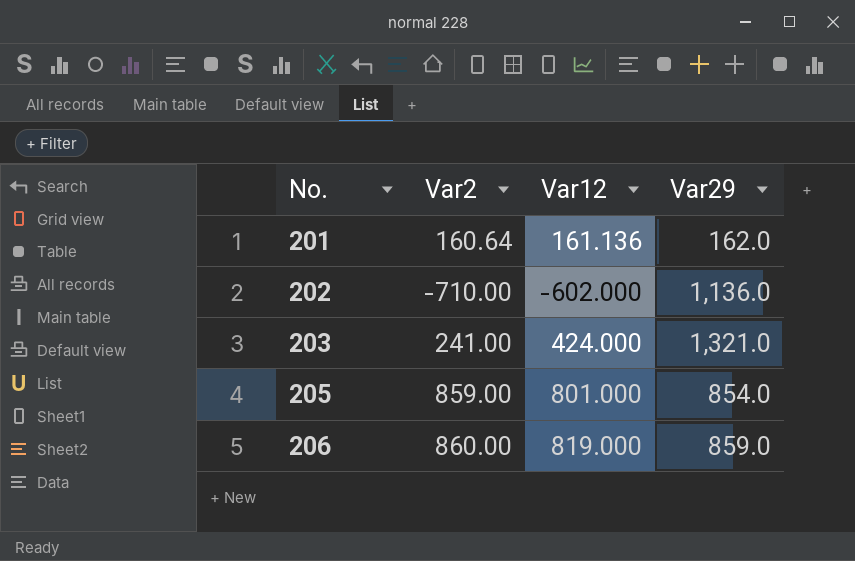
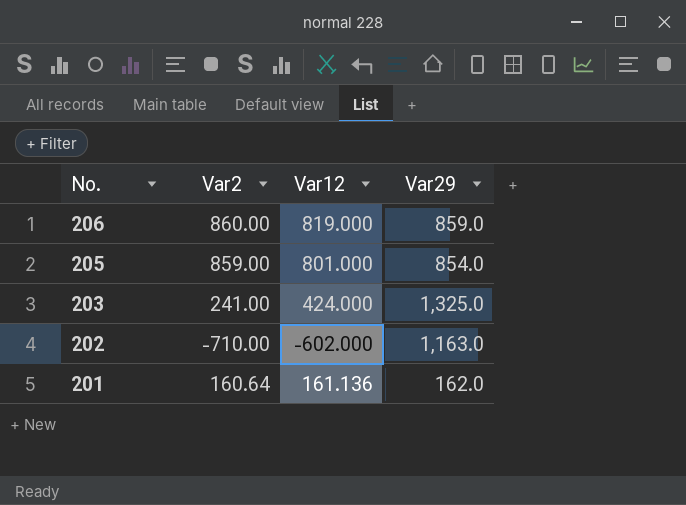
row order: No. ascending -> No. descending
203 | Var29: 1,321.0 -> 1,325.0
202 | Var29: 1,136.0 -> 1,163.0

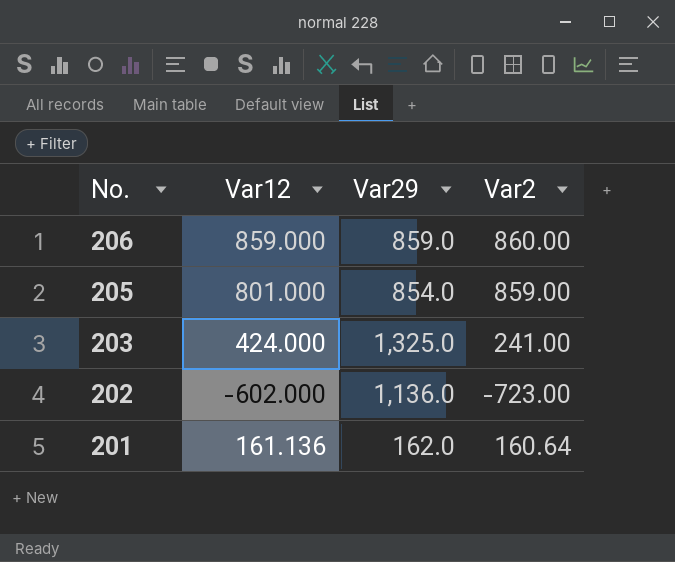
column Var2 | position: 2 -> 4
206 | Var12: 819.000 -> 859.000
202 | Var29: 1,163.0 -> 1,136.0
202 | Var2: -710.00 -> -723.00

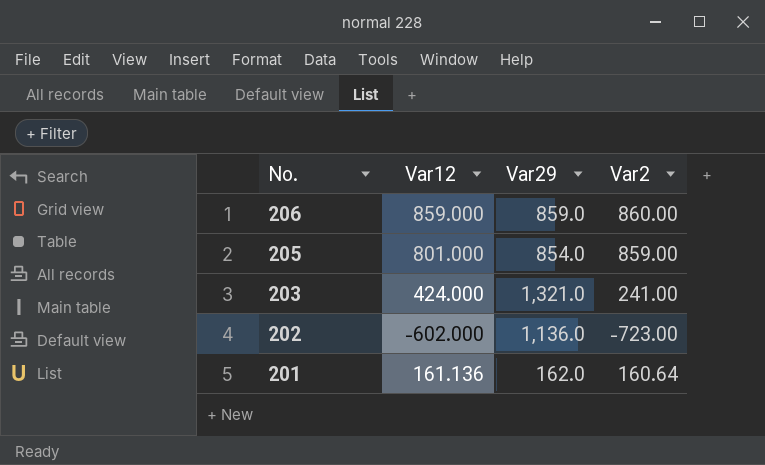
203 | Var29: 1,325.0 -> 1,321.0

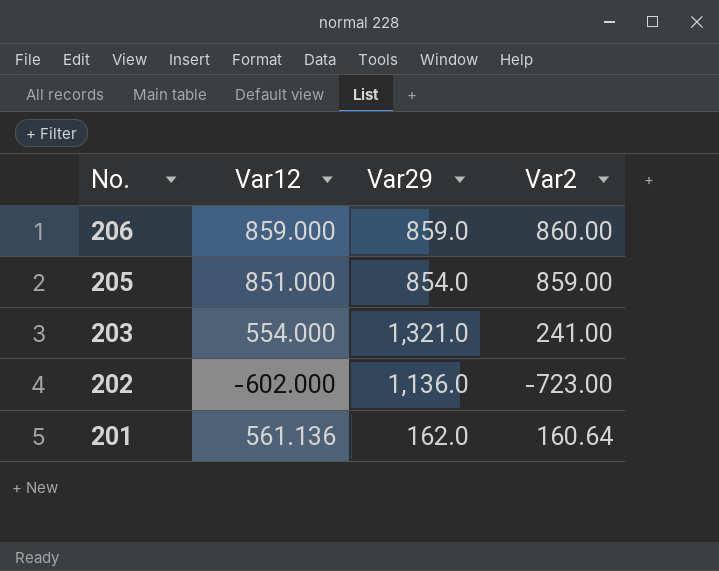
205 | Var12: 801.000 -> 851.000
203 | Var12: 424.000 -> 554.000
201 | Var12: 161.136 -> 561.136

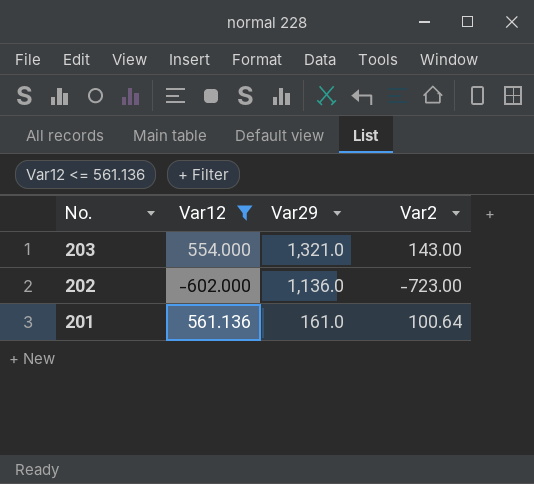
filter: none -> Var12 <= 561.136
203 | Var2: 241.00 -> 143.00
201 | Var29: 162.0 -> 161.0
201 | Var2: 160.64 -> 100.64

